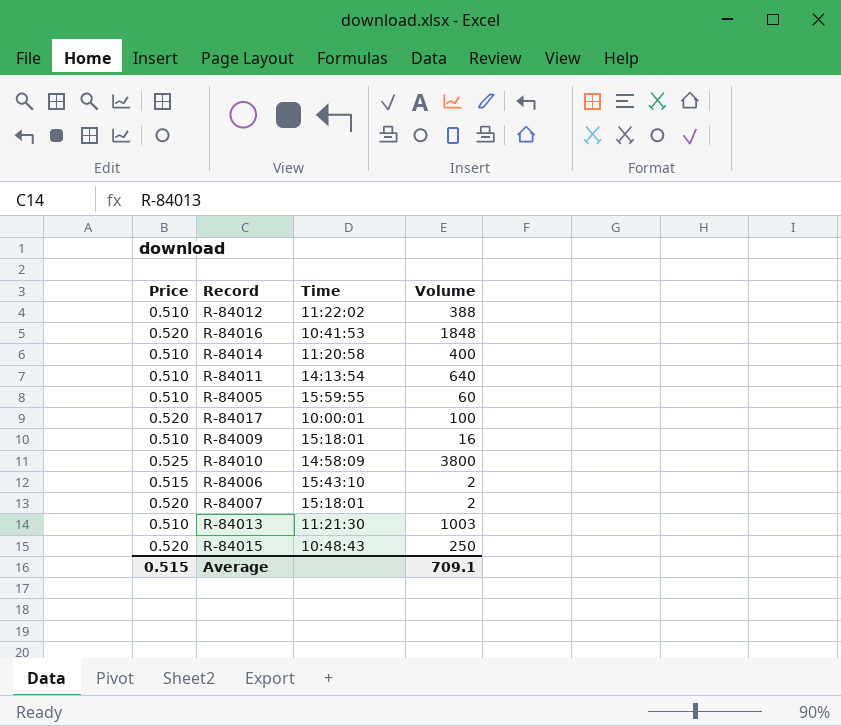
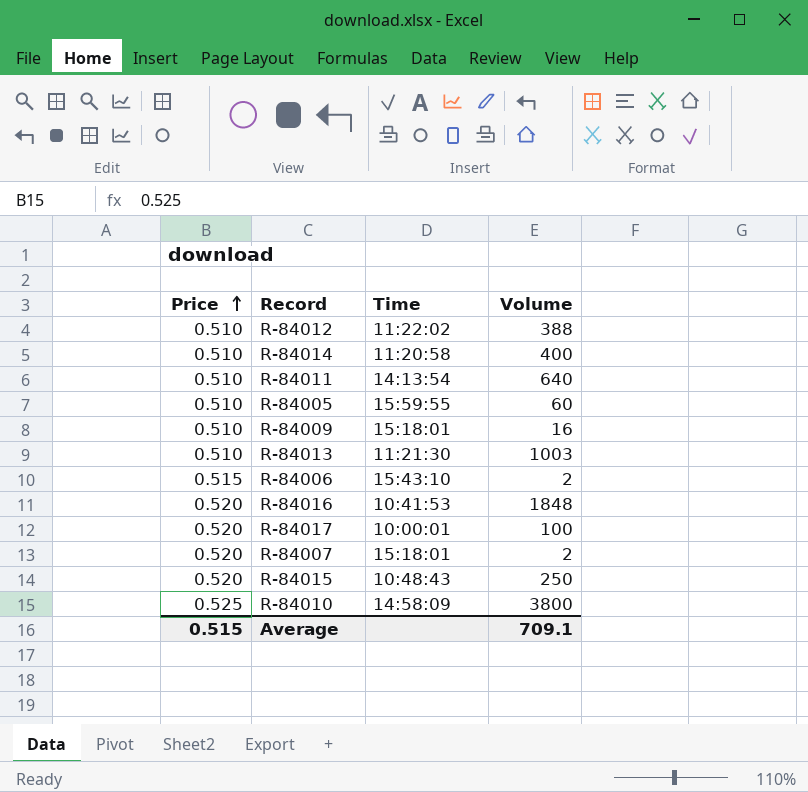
row order: none -> Price ascending

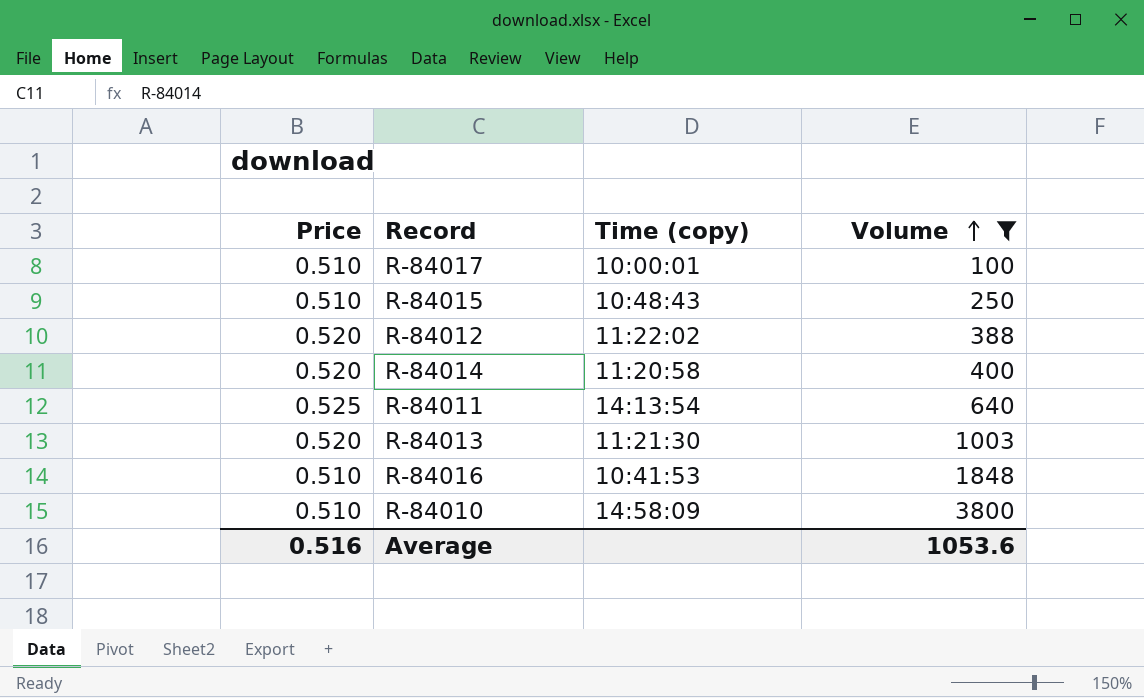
filter: none -> Volume >= 100
row order: Price ascending -> Volume ascending
column name: Time -> Time (copy)
R-84017 | Price: 0.520 -> 0.510
R-84015 | Price: 0.520 -> 0.510
R-84012 | Price: 0.510 -> 0.520
R-84014 | Price: 0.510 -> 0.520
R-84011 | Price: 0.510 -> 0.525
R-84013 | Price: 0.510 -> 0.520
R-84016 | Price: 0.520 -> 0.510
R-84010 | Price: 0.525 -> 0.510
Average | Price: 0.515 -> 0.516
Average | Volume: 709.1 -> 1053.6

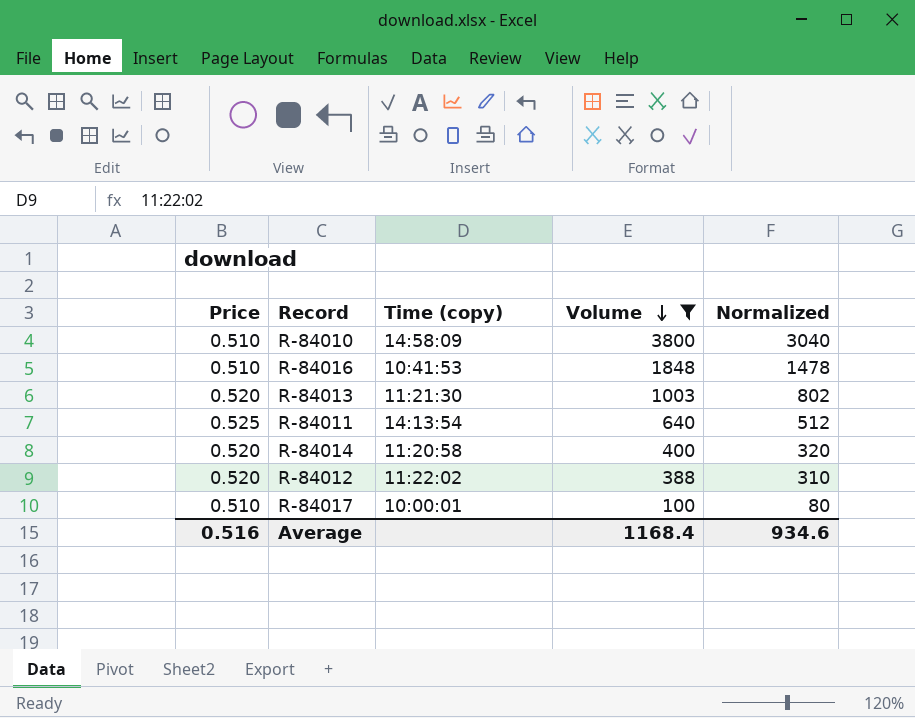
row order: Volume ascending -> Volume descending
column Normalized | formula: none -> [Volume] * 0.8
row R-84015: 0.510 | 10:48:43 | 250 -> none
Average | Volume: 1053.6 -> 1168.4

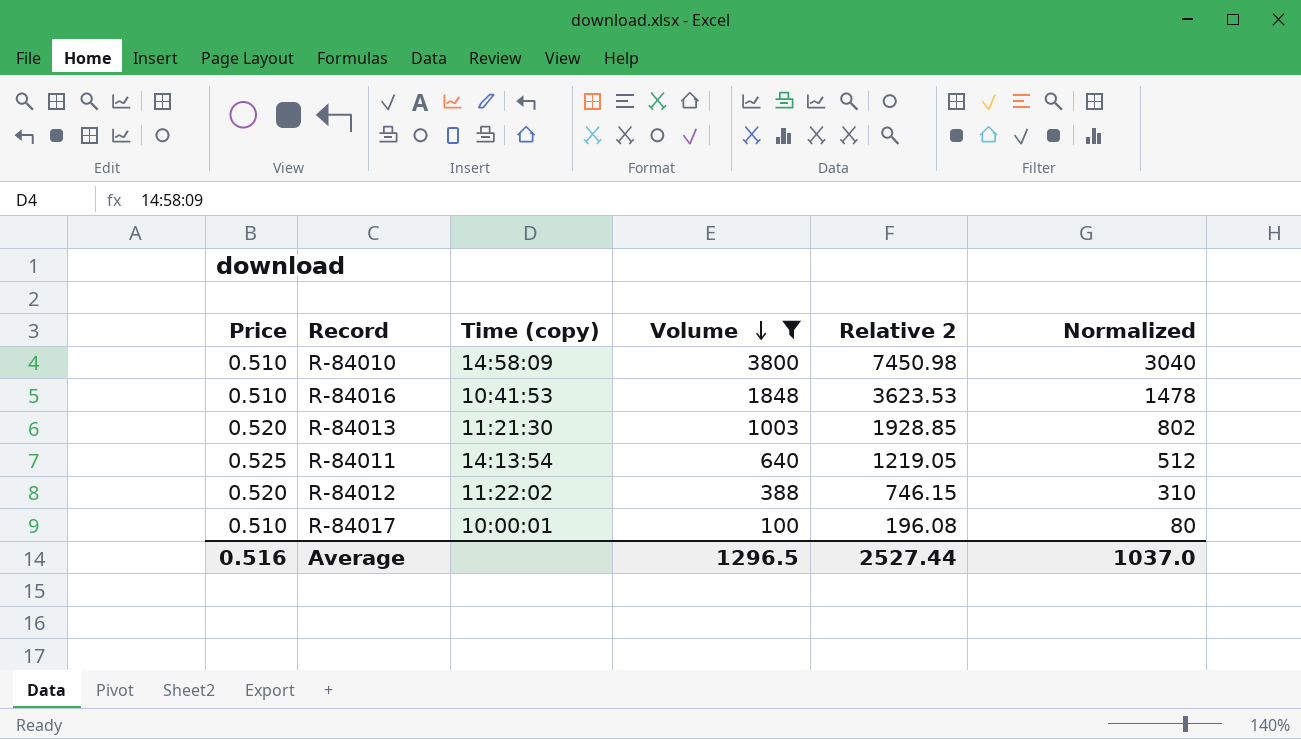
column Relative 2 | formula: none -> [Volume] / [Price]
row R-84014: 0.520 | 11:20:58 | 400 | 320 -> none
Average | Volume: 1168.4 -> 1296.5
Average | Normalized: 934.6 -> 1037.0

